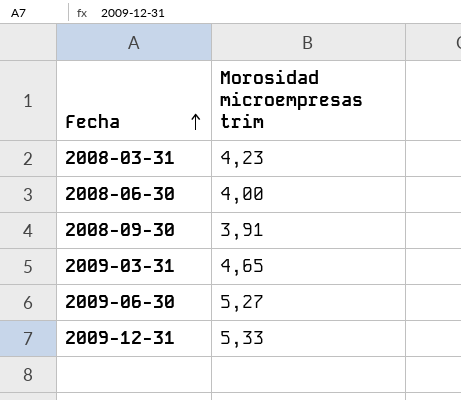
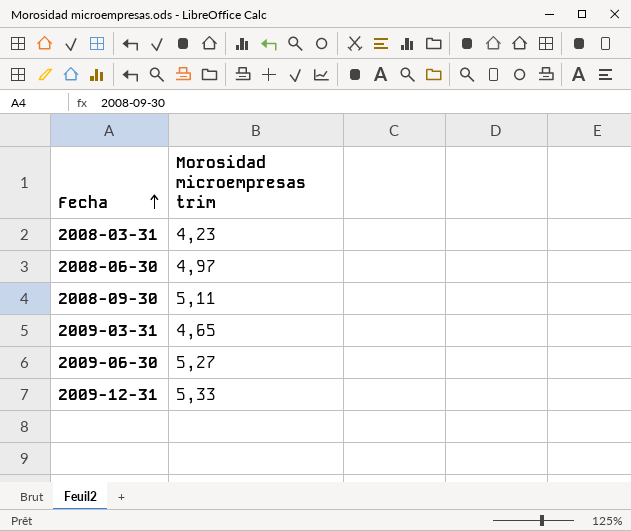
2008-06-30 | Morosidad microempresas trim: 4,00 -> 4,97
2008-09-30 | Morosidad microempresas trim: 3,91 -> 5,11

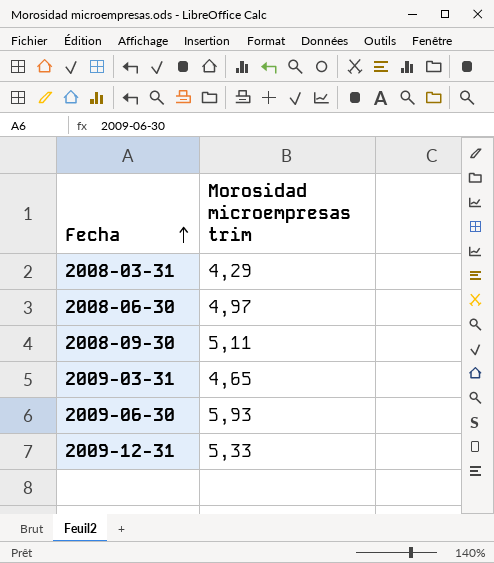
2008-03-31 | Morosidad microempresas trim: 4,23 -> 4,29
2009-06-30 | Morosidad microempresas trim: 5,27 -> 5,93

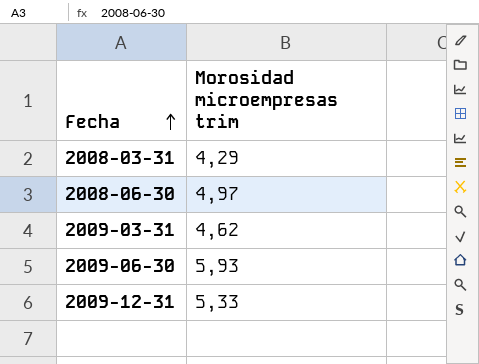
row 2008-09-30: 5,11 -> none
2009-03-31 | Morosidad microempresas trim: 4,65 -> 4,62

